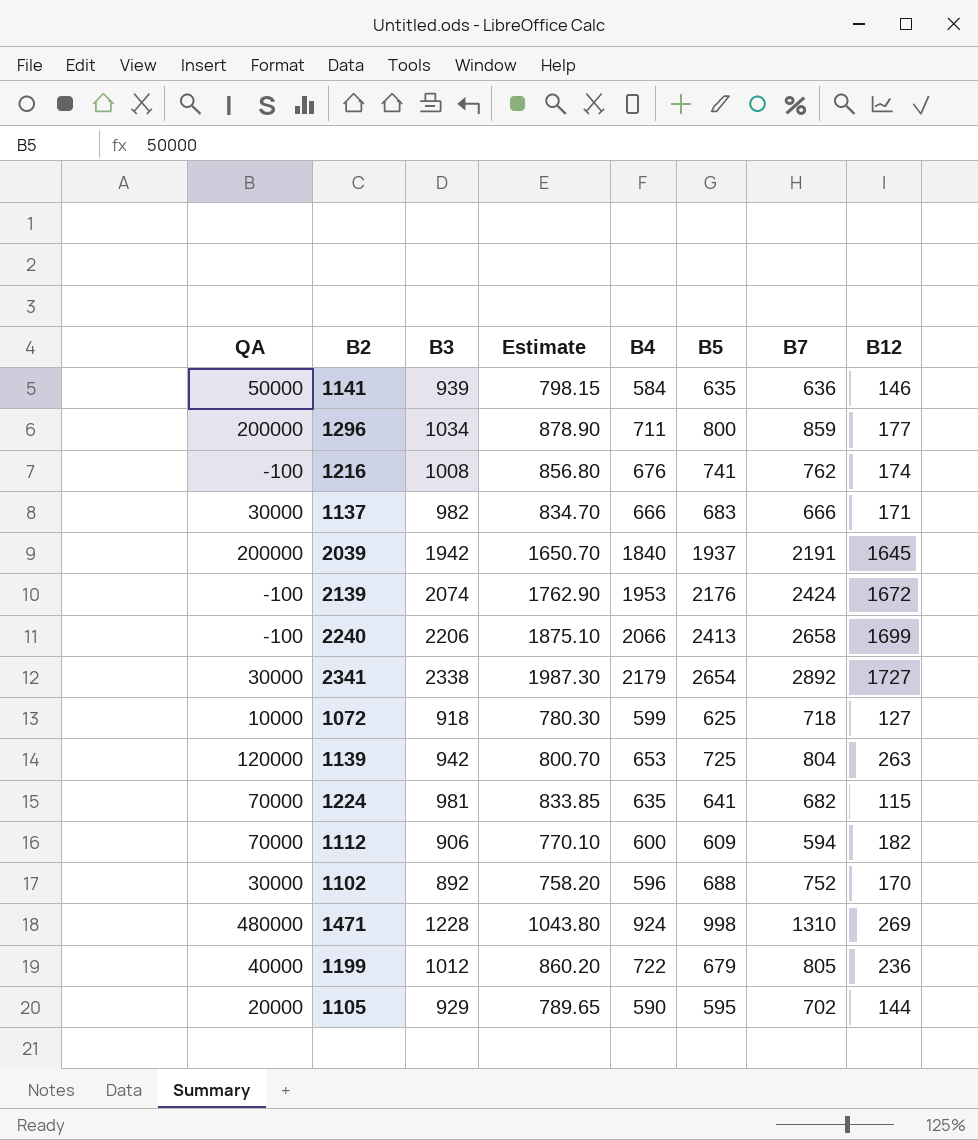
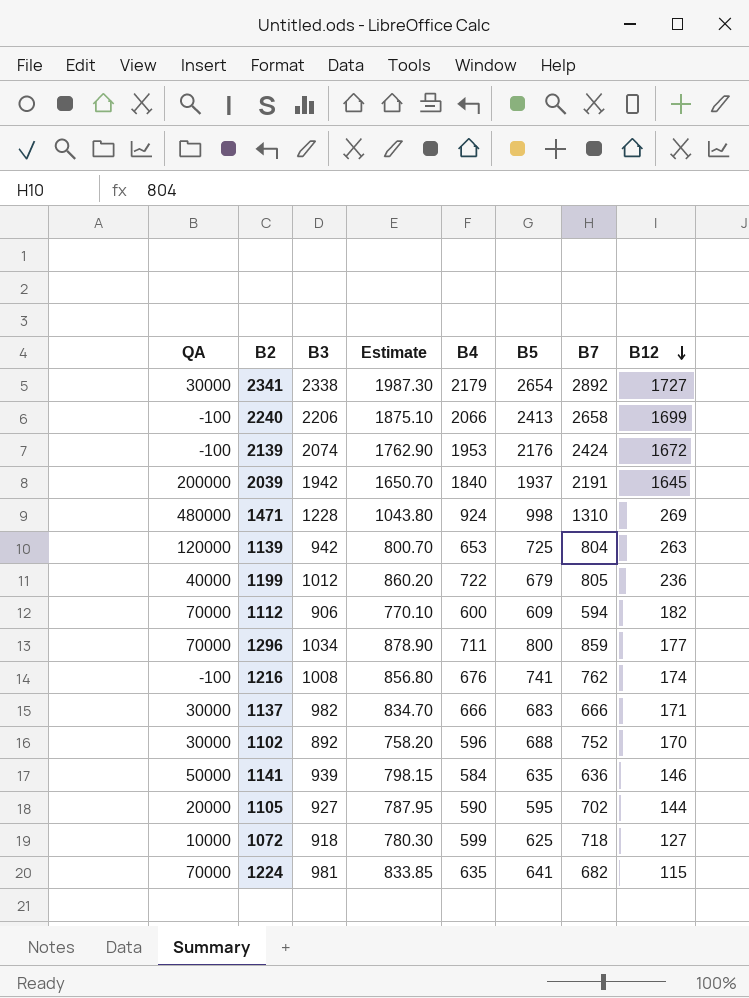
row order: none -> B12 descending
1296 | QA: 200000 -> 70000
1105 | B3: 929 -> 927
1105 | Estimate: 789.65 -> 787.95

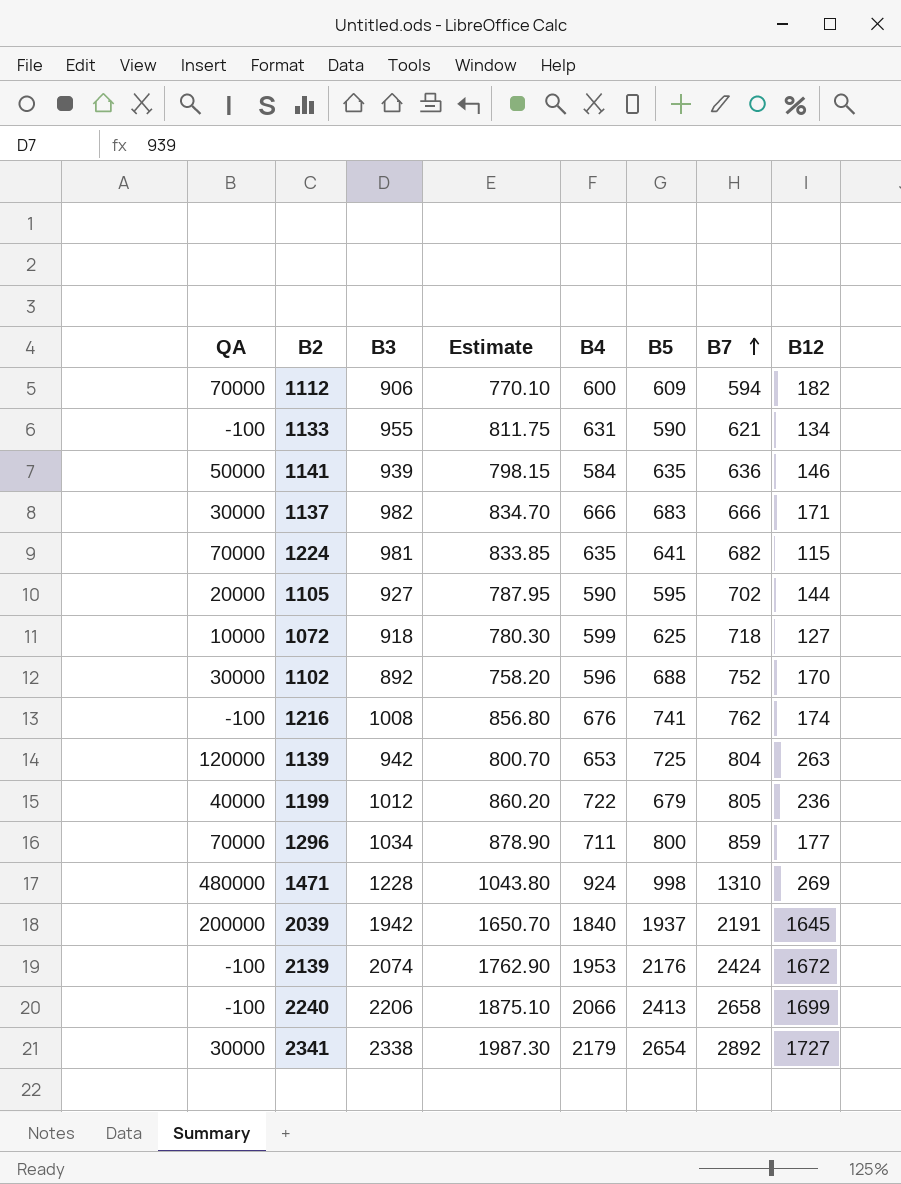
row order: B12 descending -> B7 ascending
row 1133: none -> -100 | 955 | 811.75 | 631 | 590 | 621 | 134

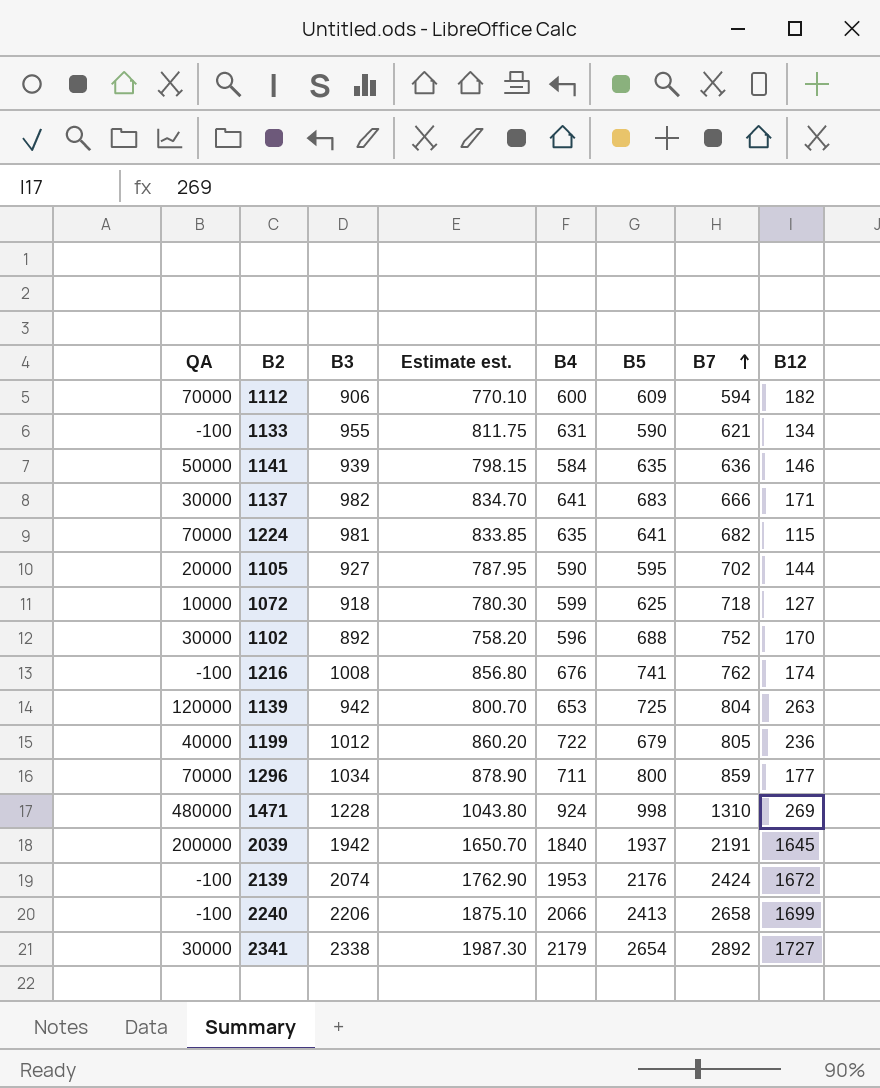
column name: Estimate -> Estimate est.
1137 | B4: 666 -> 641

